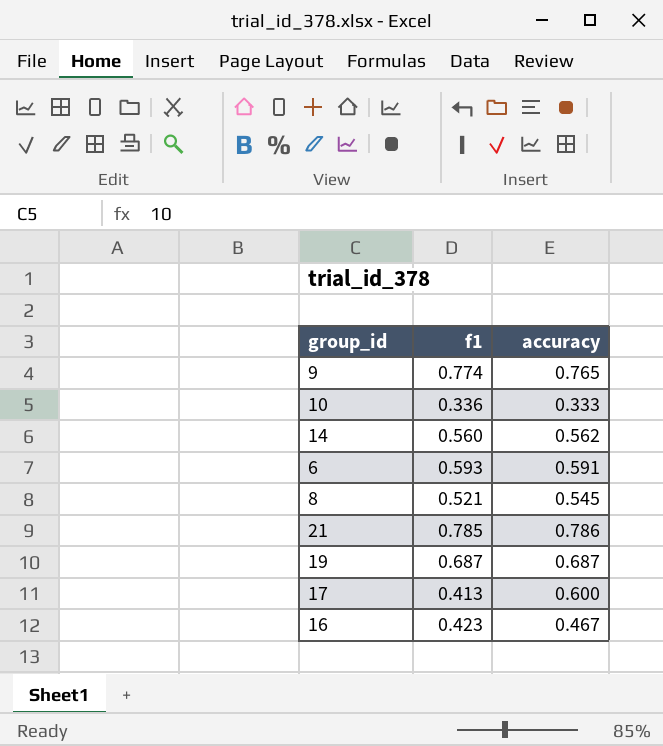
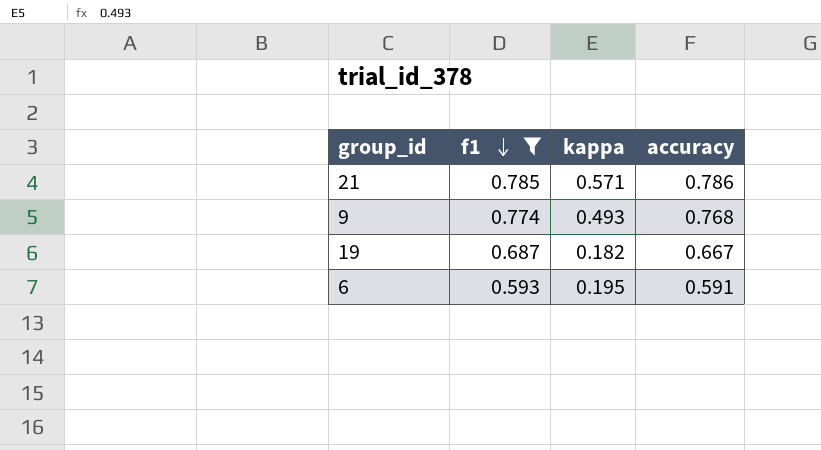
filter: none -> f1 >= 0.593
row order: none -> f1 descending
column kappa | position: none -> 3
9 | accuracy: 0.765 -> 0.768
19 | accuracy: 0.687 -> 0.667

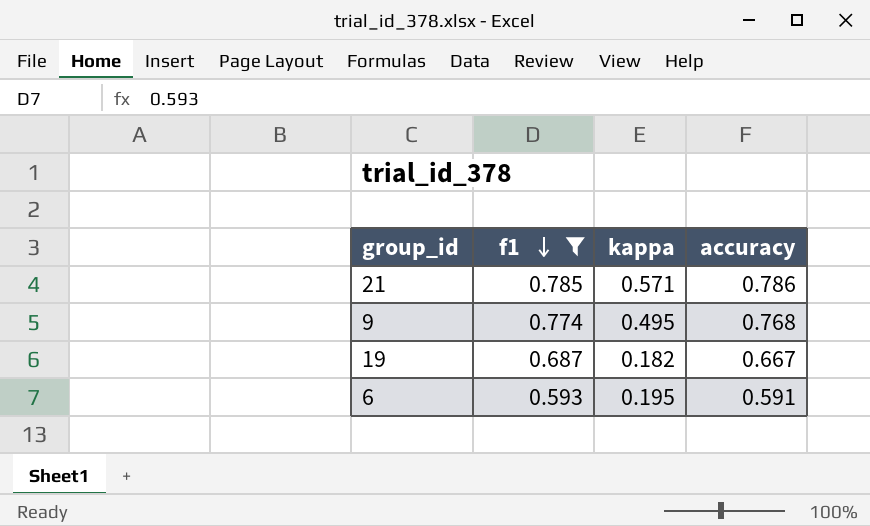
9 | kappa: 0.493 -> 0.495

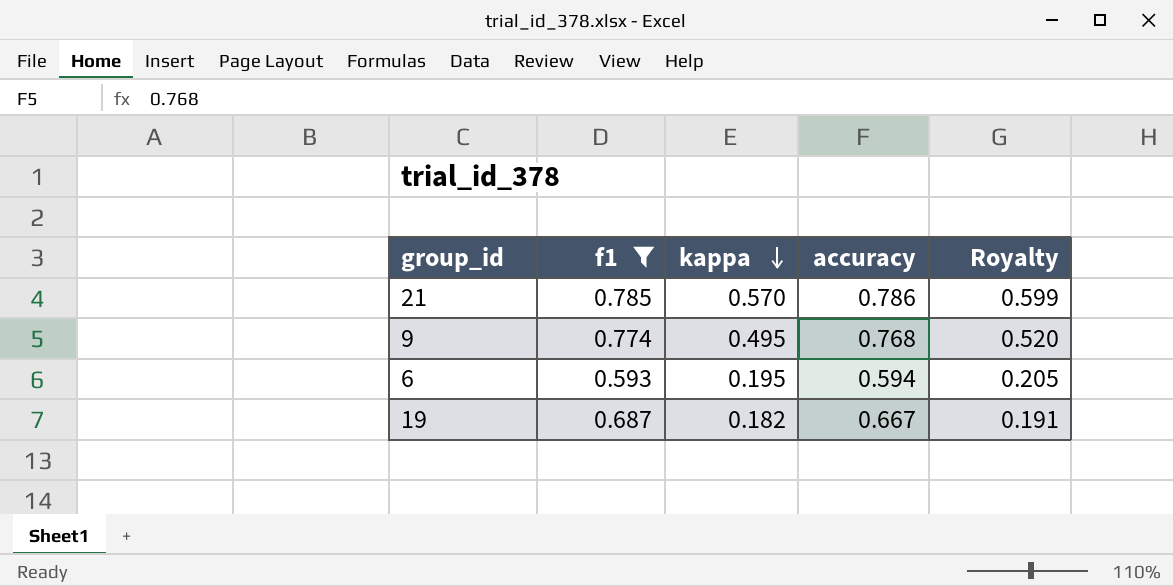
row order: f1 descending -> kappa descending
column Royalty | formula: none -> [kappa] * 1.05
21 | kappa: 0.571 -> 0.570
6 | accuracy: 0.591 -> 0.594

